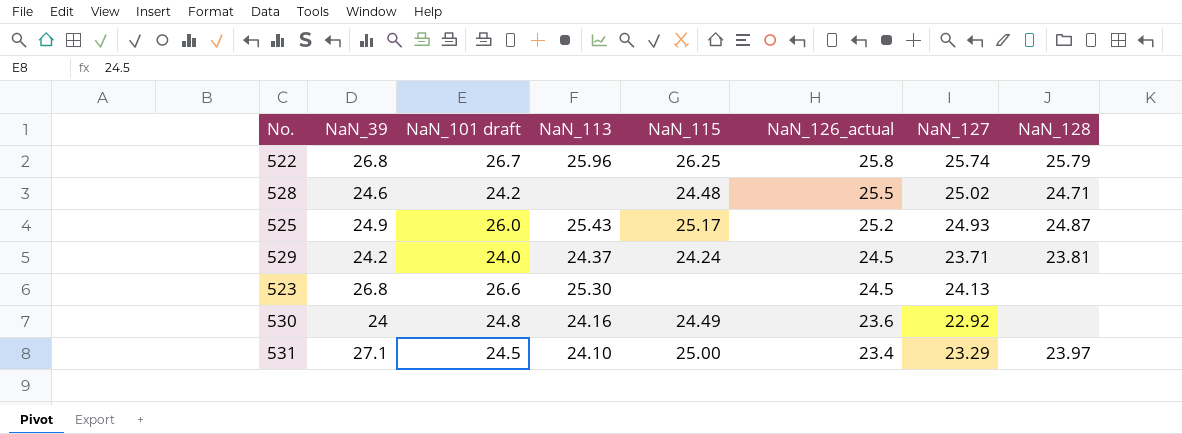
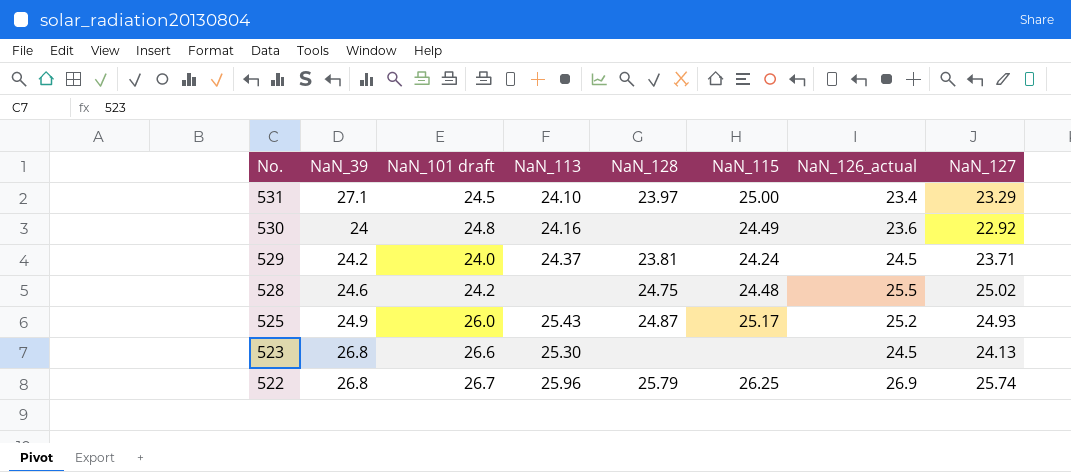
row order: NaN_126_actual descending -> No. descending
column NaN_128 | position: 8 -> 5
528 | NaN_128: 24.71 -> 24.75
522 | NaN_126_actual: 25.8 -> 26.9

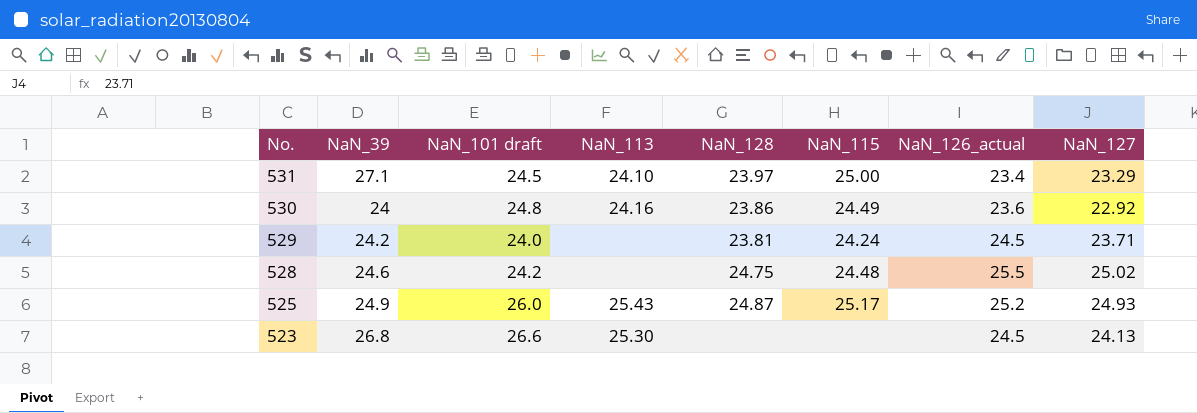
row 522: 26.8 | 26.7 | 25.96 | 25.79 | 26.25 | 26.9 | 25.74 -> none
530 | NaN_128: none -> 23.86
529 | NaN_113: 24.37 -> none

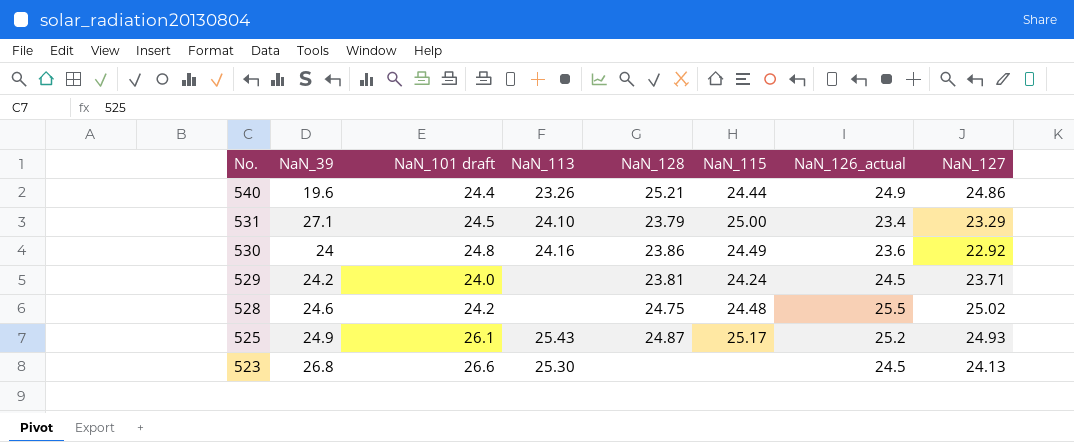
row 540: none -> 19.6 | 24.4 | 23.26 | 25.21 | 24.44 | 24.9 | 24.86
531 | NaN_128: 23.97 -> 23.79
525 | NaN_101 draft: 26.0 -> 26.1

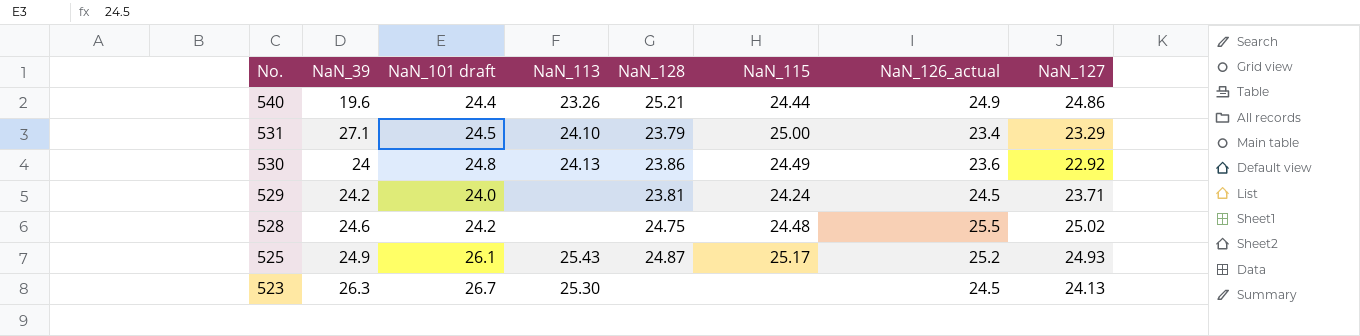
530 | NaN_113: 24.16 -> 24.13
523 | NaN_39: 26.8 -> 26.3
523 | NaN_101 draft: 26.6 -> 26.7

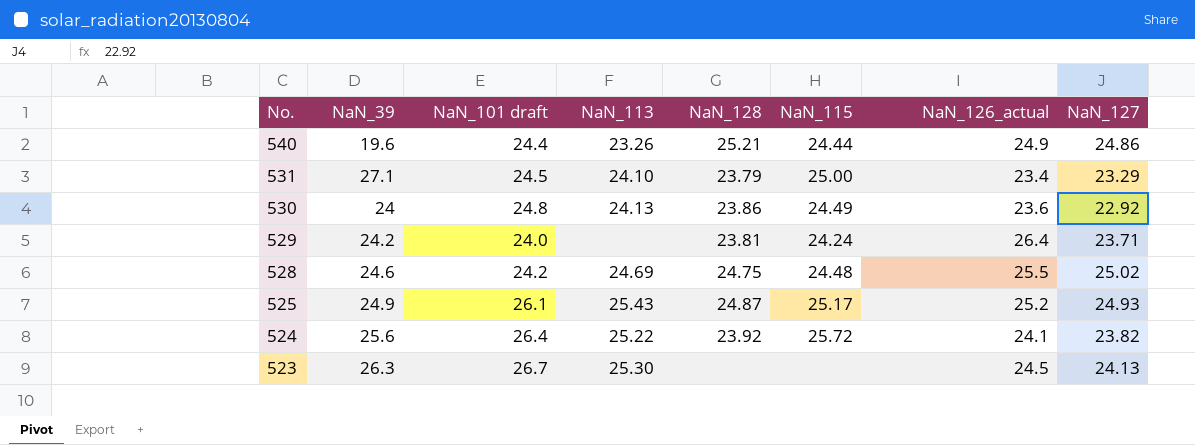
529 | NaN_126_actual: 24.5 -> 26.4
528 | NaN_113: none -> 24.69
row 524: none -> 25.6 | 26.4 | 25.22 | 23.92 | 25.72 | 24.1 | 23.82

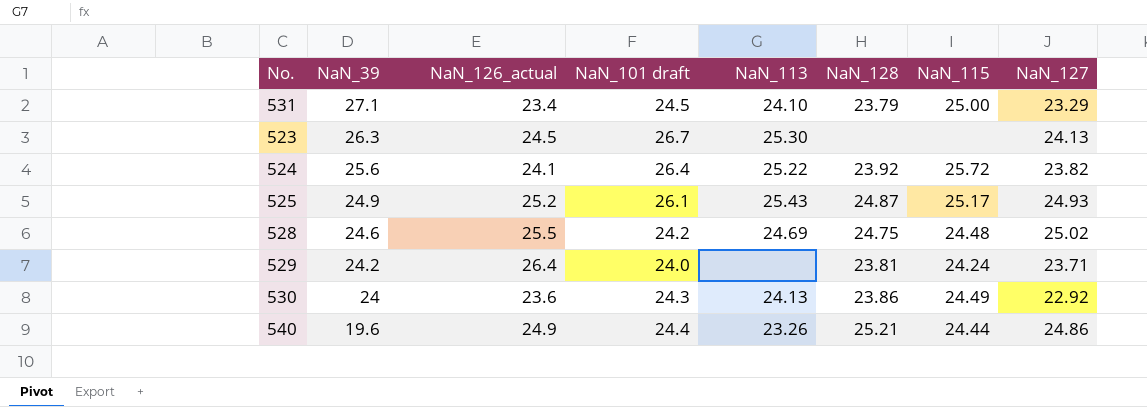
row order: No. descending -> NaN_39 descending
column NaN_126_actual | position: 7 -> 3
530 | NaN_101 draft: 24.8 -> 24.3

